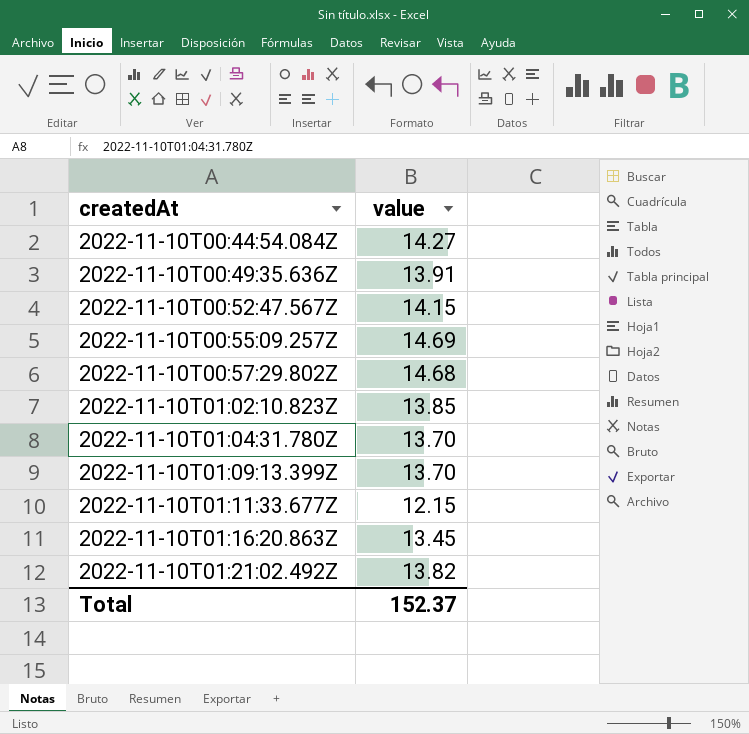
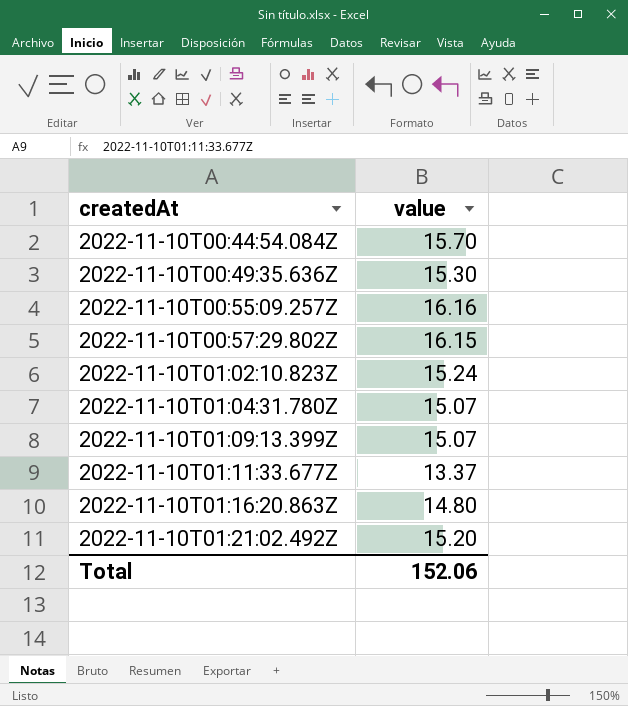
row 2022-11-10T00:52:47.567Z: 14.15 -> none
2022-11-10T00:44:54.084Z | value: 14.27 -> 15.70
2022-11-10T00:49:35.636Z | value: 13.91 -> 15.30
2022-11-10T00:55:09.257Z | value: 14.69 -> 16.16
2022-11-10T00:57:29.802Z | value: 14.68 -> 16.15
2022-11-10T01:02:10.823Z | value: 13.85 -> 15.24
2022-11-10T01:04:31.780Z | value: 13.70 -> 15.07
2022-11-10T01:09:13.399Z | value: 13.70 -> 15.07
2022-11-10T01:11:33.677Z | value: 12.15 -> 13.37
2022-11-10T01:16:20.863Z | value: 13.45 -> 14.80
2022-11-10T01:21:02.492Z | value: 13.82 -> 15.20
Total | value: 152.37 -> 152.06

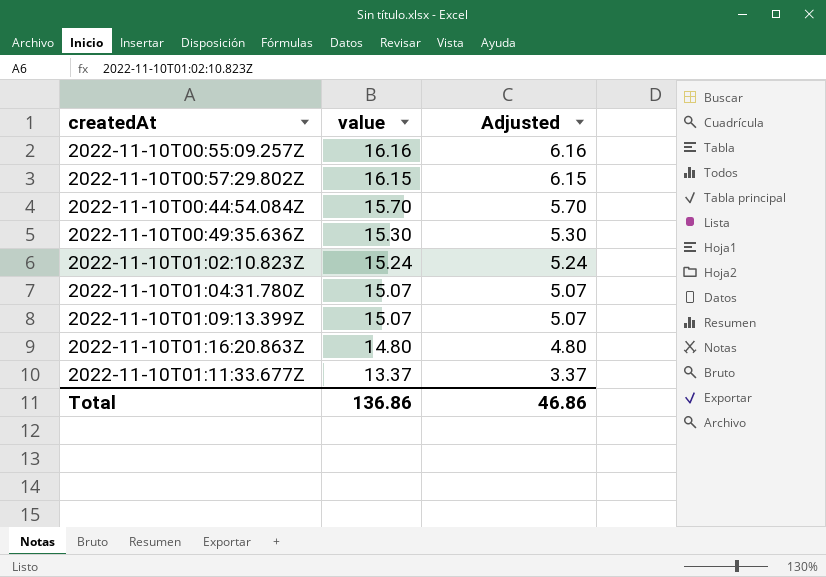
row order: createdAt ascending -> value descending
column Adjusted | formula: none -> [value] - 10
row 2022-11-10T01:21:02.492Z: 15.20 -> none
Total | value: 152.06 -> 136.86

